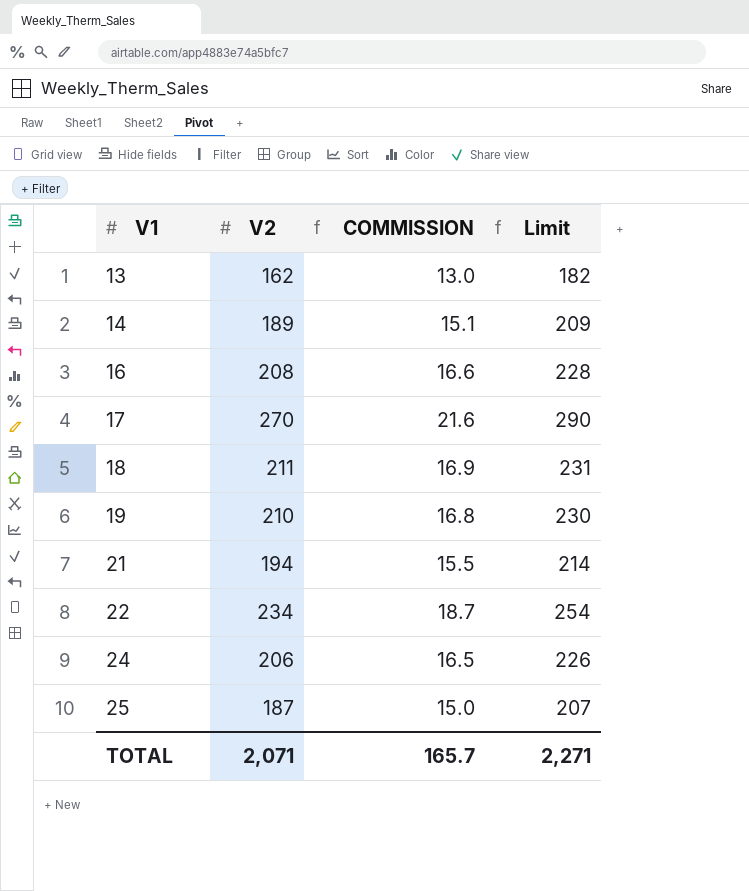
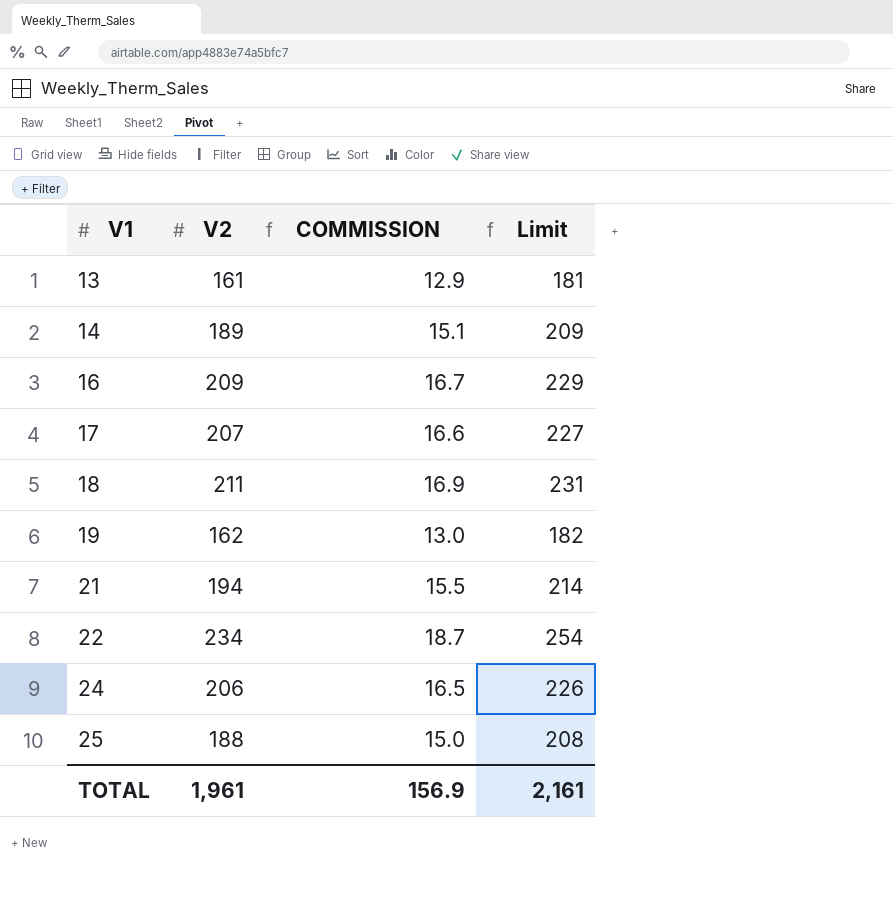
13 | V2: 162 -> 161
13 | COMMISSION: 13.0 -> 12.9
13 | Limit: 182 -> 181
16 | V2: 208 -> 209
16 | COMMISSION: 16.6 -> 16.7
16 | Limit: 228 -> 229
17 | V2: 270 -> 207
17 | COMMISSION: 21.6 -> 16.6
17 | Limit: 290 -> 227
19 | V2: 210 -> 162
19 | COMMISSION: 16.8 -> 13.0
19 | Limit: 230 -> 182
25 | V2: 187 -> 188
25 | Limit: 207 -> 208
TOTAL | V2: 2,071 -> 1,961
TOTAL | COMMISSION: 165.7 -> 156.9
TOTAL | Limit: 2,271 -> 2,161

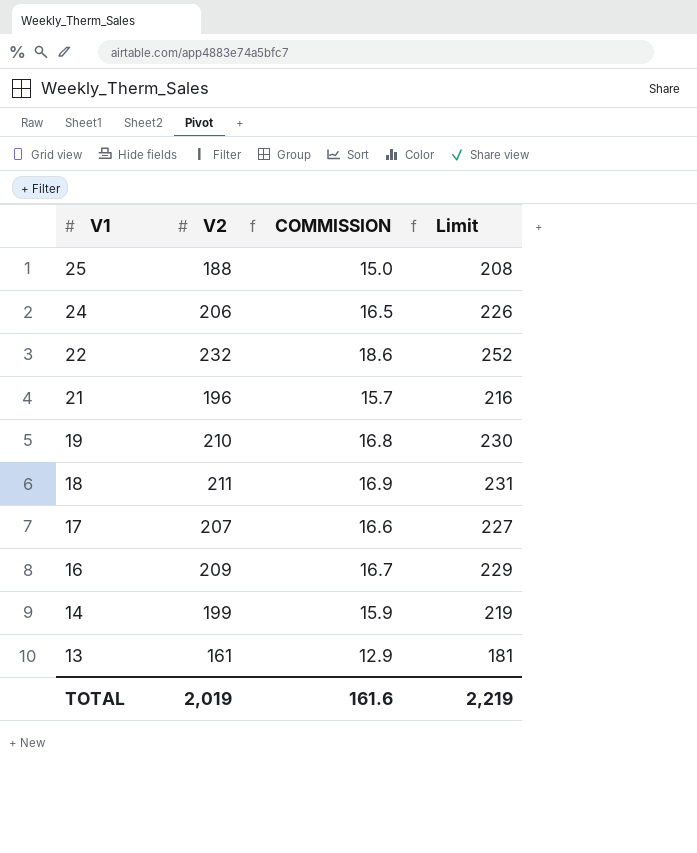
row order: V1 ascending -> V1 descending
22 | V2: 234 -> 232
22 | COMMISSION: 18.7 -> 18.6
22 | Limit: 254 -> 252
21 | V2: 194 -> 196
21 | COMMISSION: 15.5 -> 15.7
21 | Limit: 214 -> 216
19 | V2: 162 -> 210
19 | COMMISSION: 13.0 -> 16.8
19 | Limit: 182 -> 230
14 | V2: 189 -> 199
14 | COMMISSION: 15.1 -> 15.9
14 | Limit: 209 -> 219
TOTAL | V2: 1,961 -> 2,019
TOTAL | COMMISSION: 156.9 -> 161.6
TOTAL | Limit: 2,161 -> 2,219

